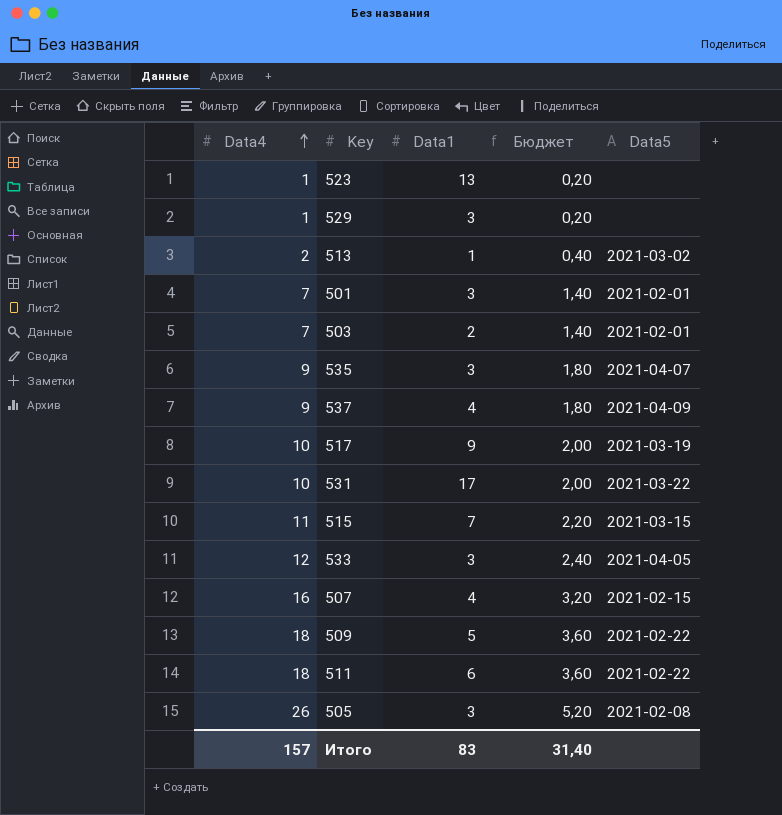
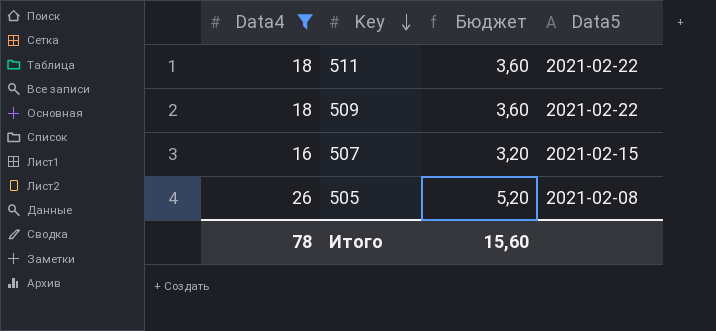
filter: none -> Data4 >= 16
row order: Data4 ascending -> Key descending
column Data1 | position: 3 -> none
Итого | Data4: 157 -> 78
Итого | Бюджет: 31,40 -> 15,60

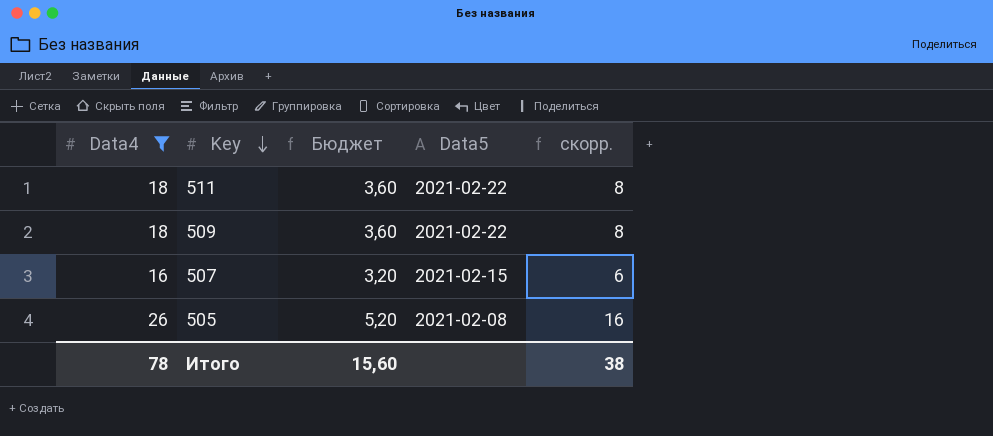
column скорр. | formula: none -> [Data4] - 10

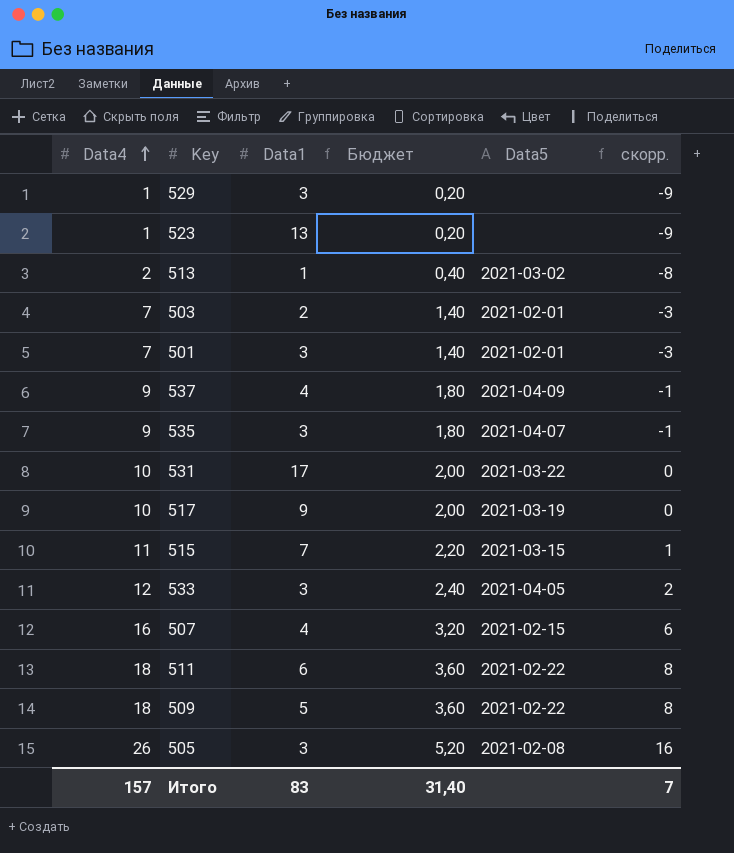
filter: Data4 >= 16 -> none
row order: Key descending -> Data4 ascending
column Data1 | position: none -> 3
Итого | Data4: 78 -> 157
Итого | Бюджет: 15,60 -> 31,40
Итого | скорр.: 38 -> 7

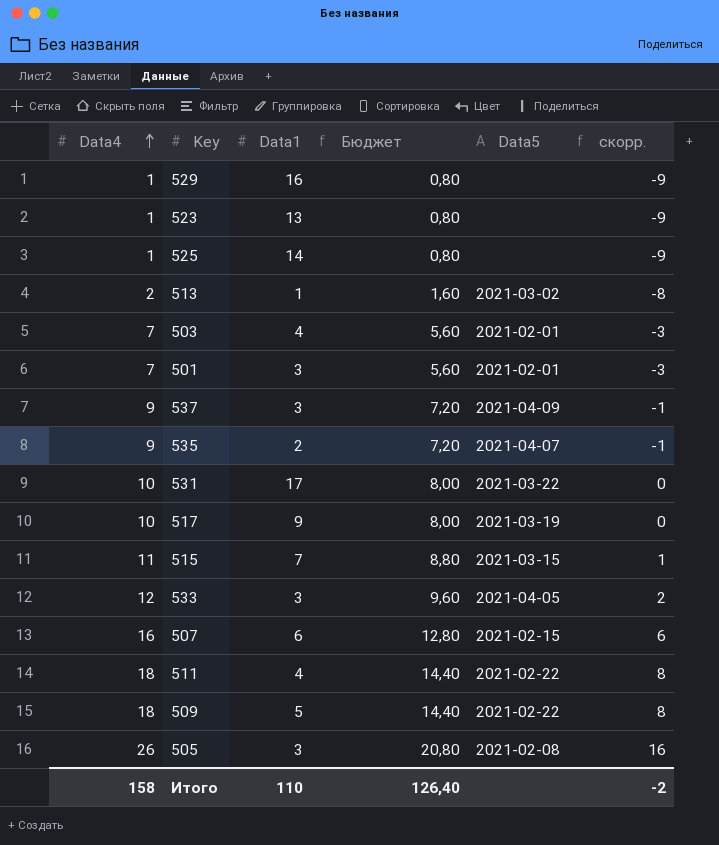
column Бюджет | formula: [Data4] * 0,2 -> [Data4] * 0,8
529 | Data1: 3 -> 16
row 525: none -> 1 | 14 | 0,80 | none | -9
503 | Data1: 2 -> 4
537 | Data1: 4 -> 3
535 | Data1: 3 -> 2
507 | Data1: 4 -> 6
511 | Data1: 6 -> 4
Итого | Data4: 157 -> 158
Итого | Data1: 83 -> 110
Итого | Бюджет: 31,40 -> 126,40
Итого | скорр.: 7 -> -2

